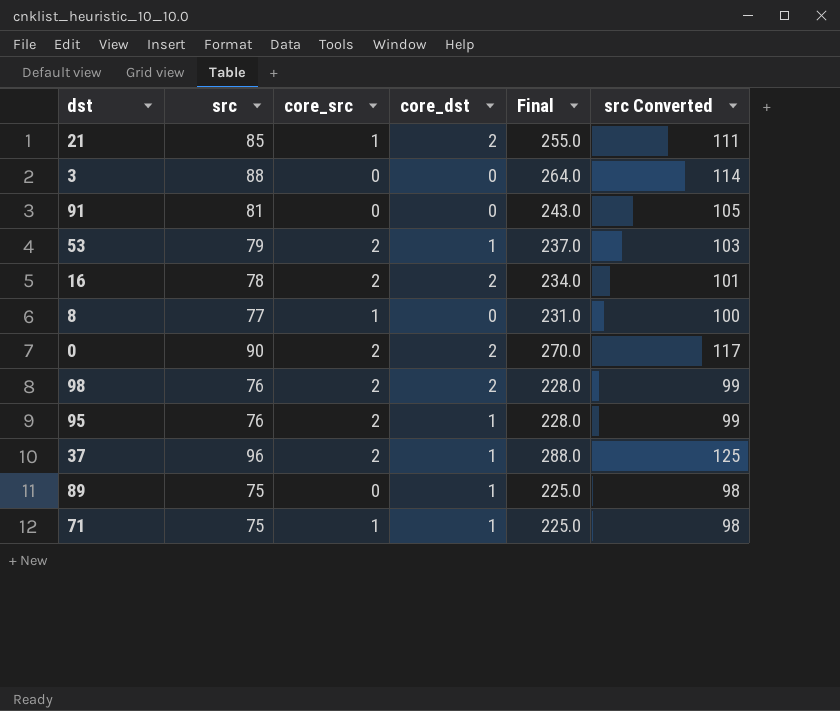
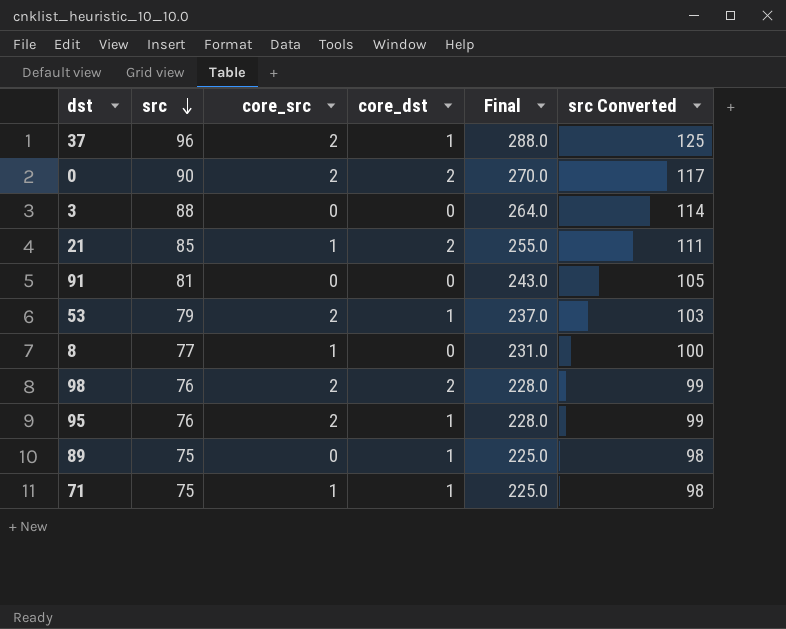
row order: none -> src descending
row 16: 78 | 2 | 2 | 234.0 | 101 -> none

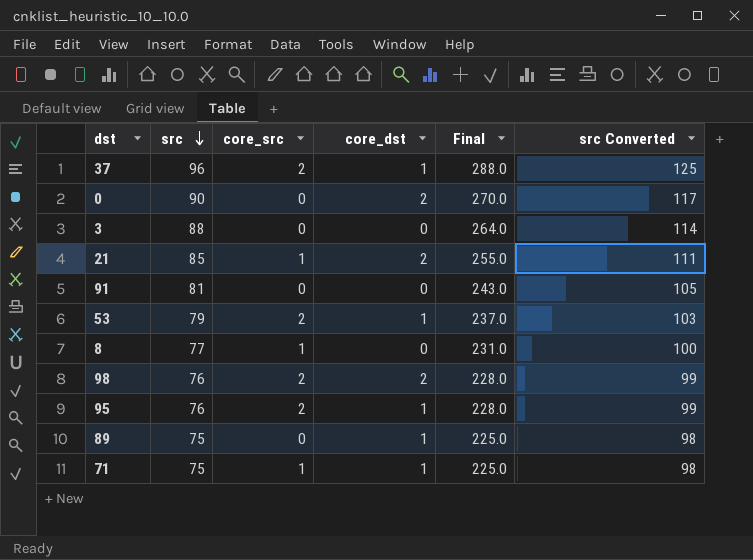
0 | core_src: 2 -> 0

